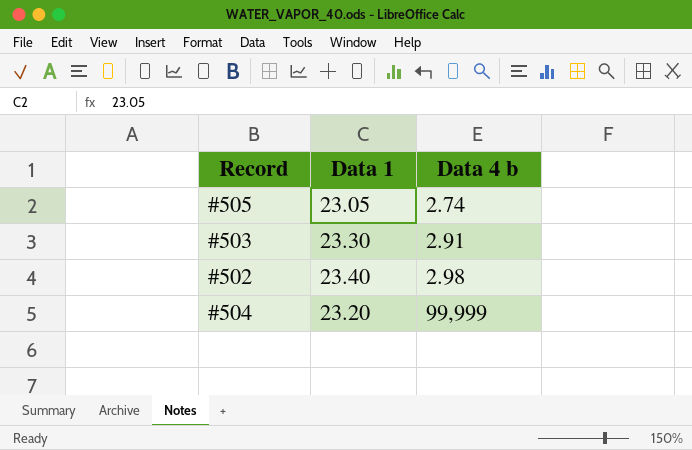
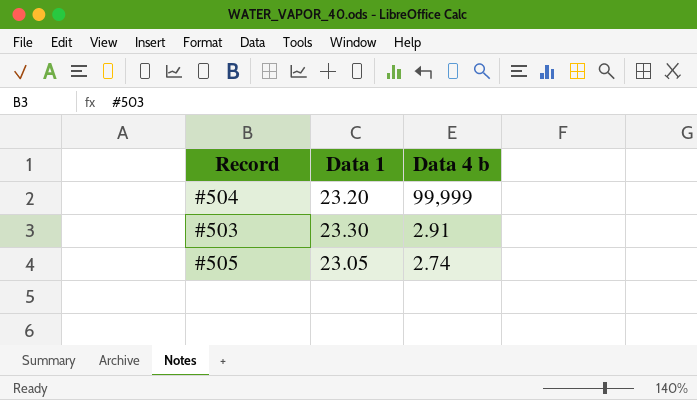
row order: Data 4 b ascending -> Data 4 b descending
row #502: 23.40 | 2.98 -> none

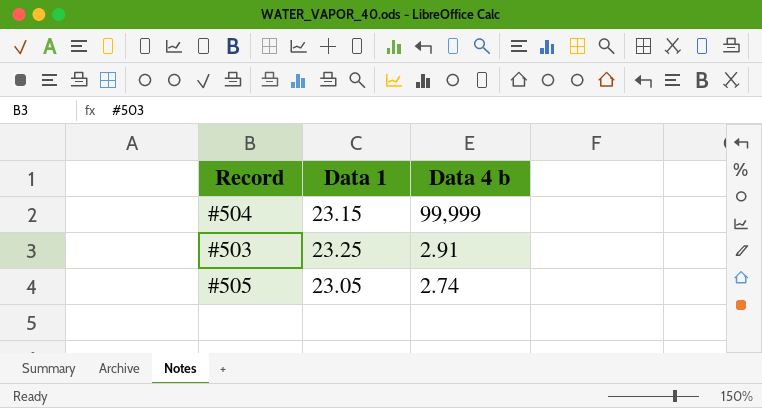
#504 | Data 1: 23.20 -> 23.15
#503 | Data 1: 23.30 -> 23.25

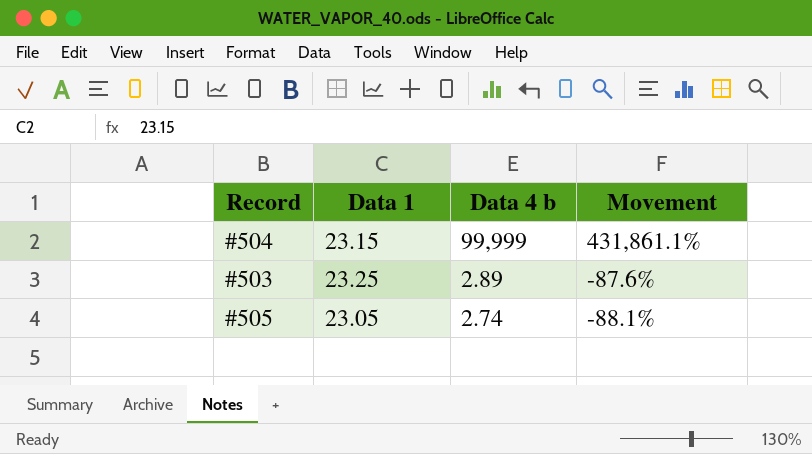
column Movement | formula: none -> ([Data 4 b] - [Data 1]) / [Data 1]
#503 | Data 4 b: 2.91 -> 2.89

